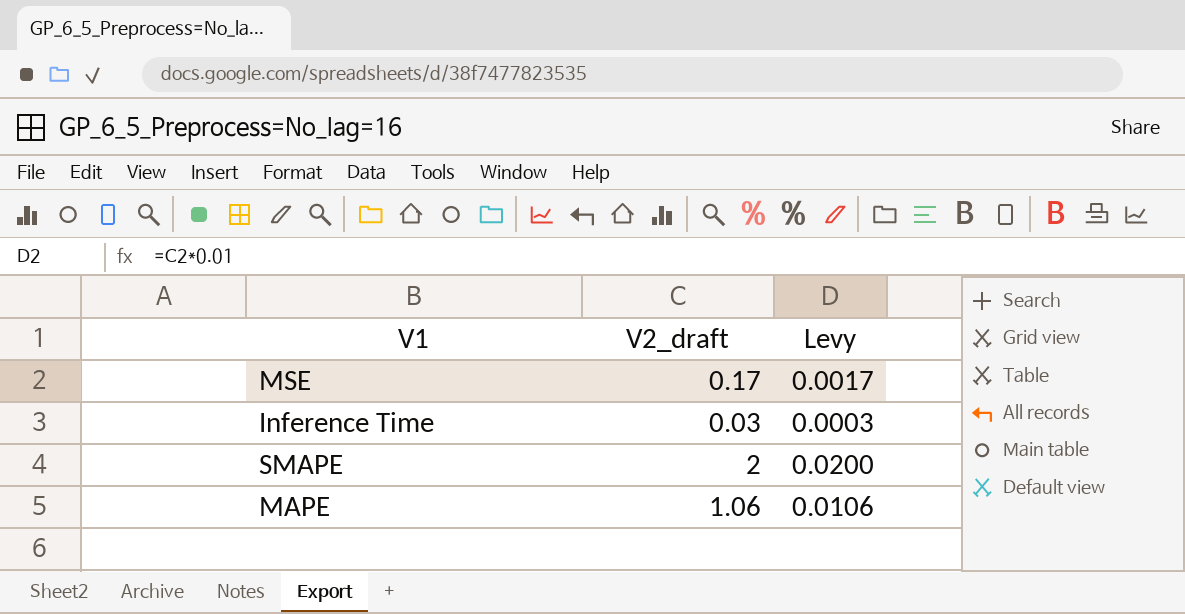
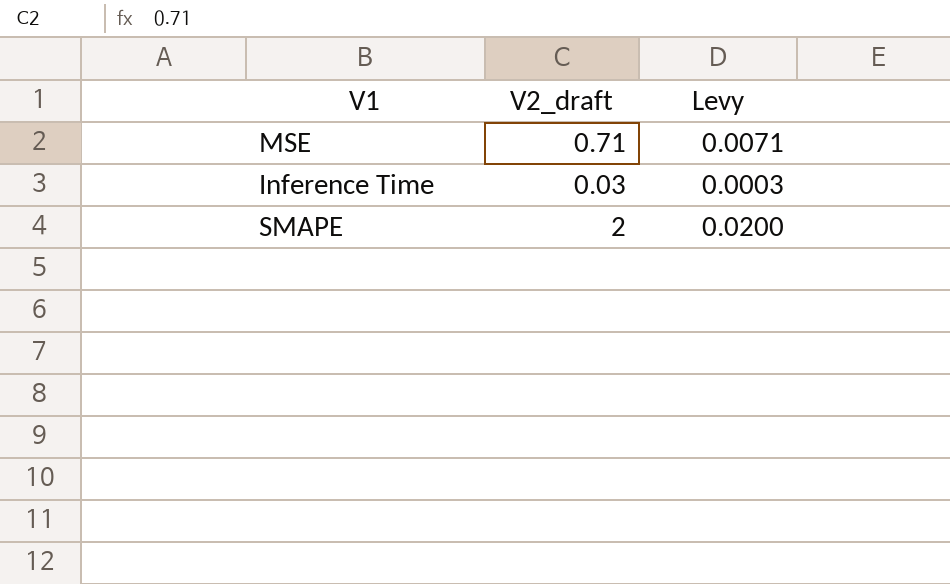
row MAPE: 1.06 | 0.0106 -> none
MSE | V2_draft: 0.17 -> 0.71
MSE | Levy: 0.0017 -> 0.0071

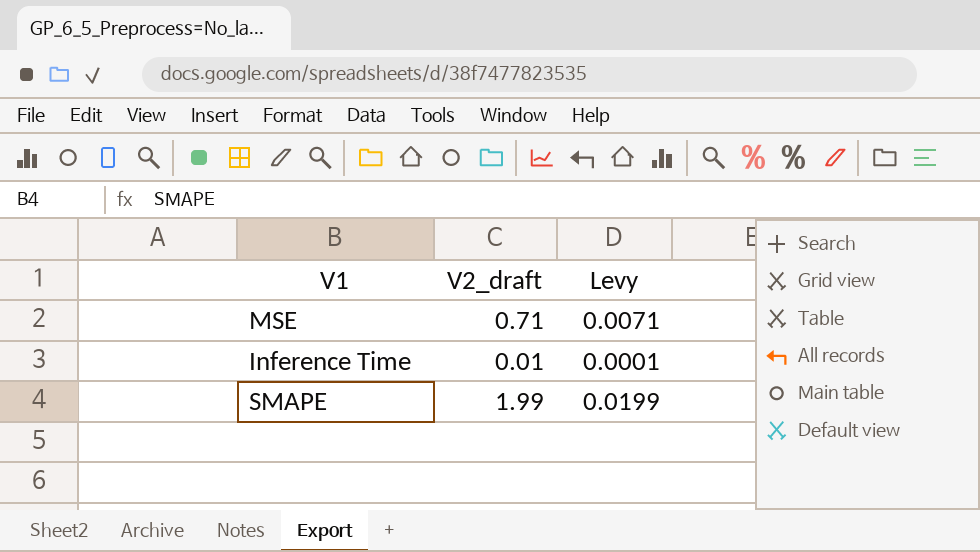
Inference Time | V2_draft: 0.03 -> 0.01
Inference Time | Levy: 0.0003 -> 0.0001
SMAPE | V2_draft: 2 -> 1.99
SMAPE | Levy: 0.0200 -> 0.0199

